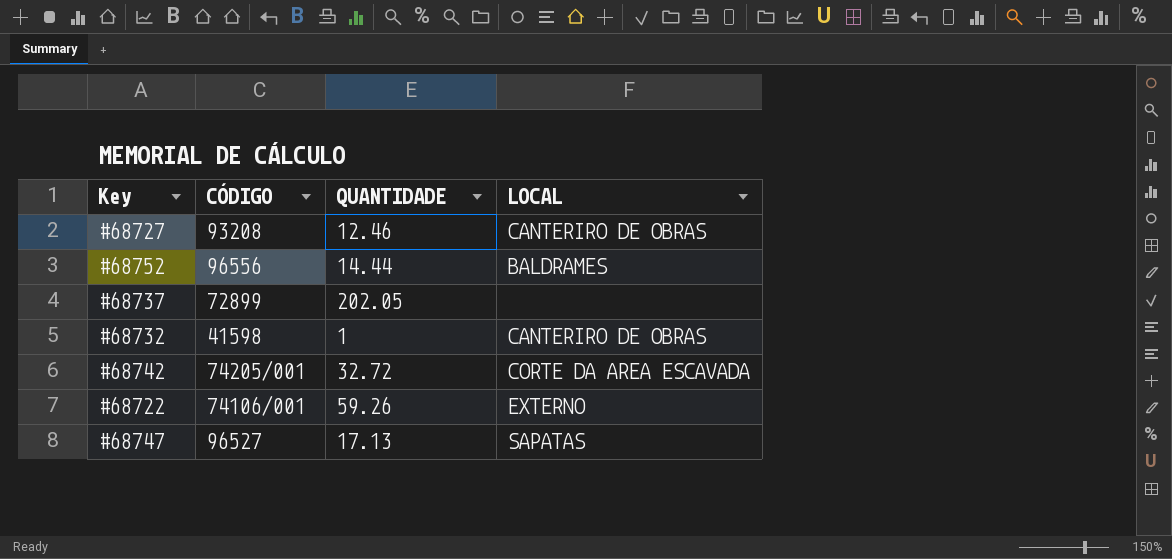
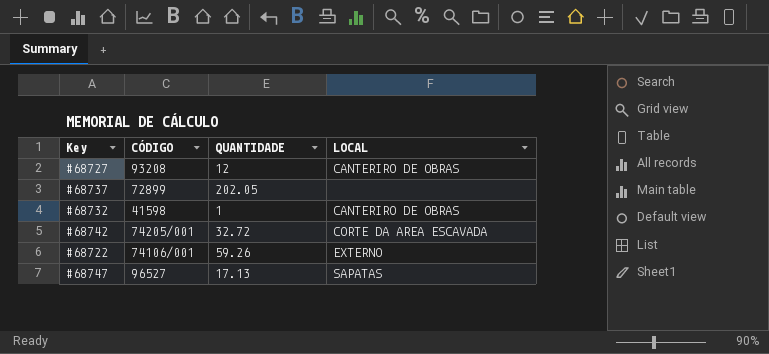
row #68752: 96556 | 14.44 | BALDRAMES -> none
#68727 | QUANTIDADE: 12.46 -> 12

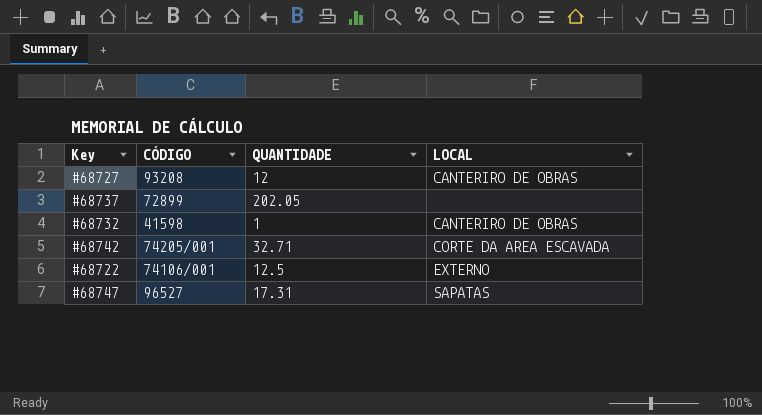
#68742 | QUANTIDADE: 32.72 -> 32.71
#68722 | QUANTIDADE: 59.26 -> 12.5
#68747 | QUANTIDADE: 17.13 -> 17.31

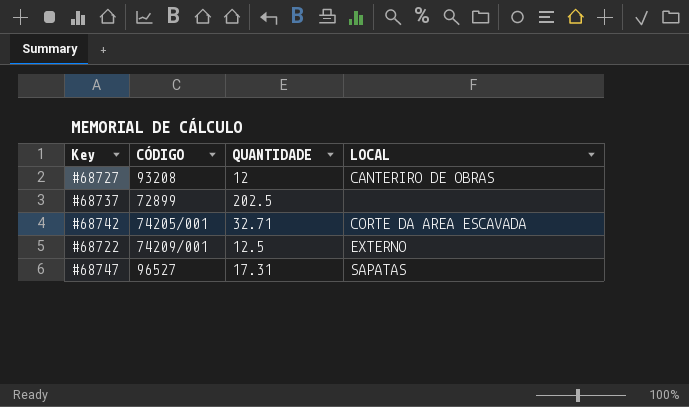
row #68732: 41598 | 1 | CANTERIRO DE OBRAS -> none
#68737 | QUANTIDADE: 202.05 -> 202.5
#68722 | CÓDIGO: 74106/001 -> 74209/001

